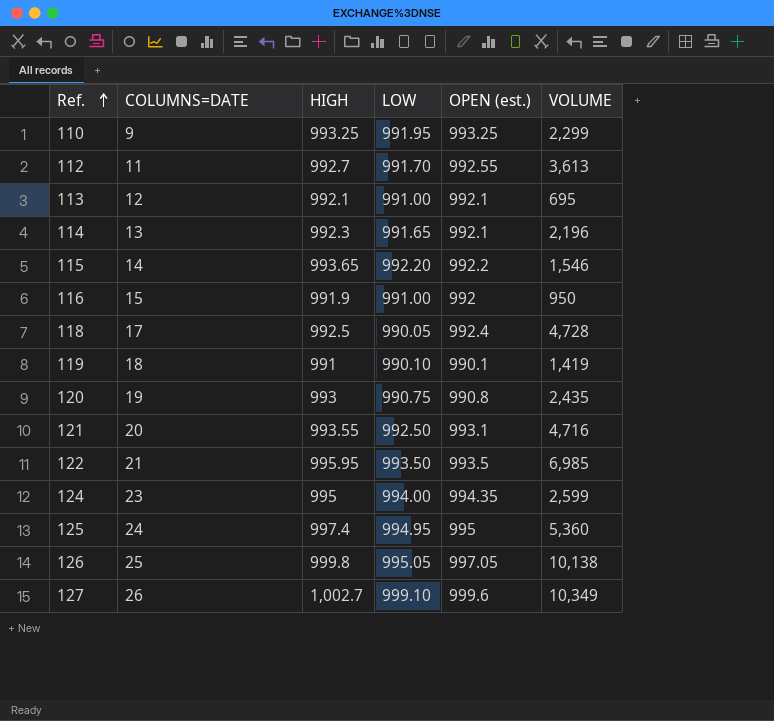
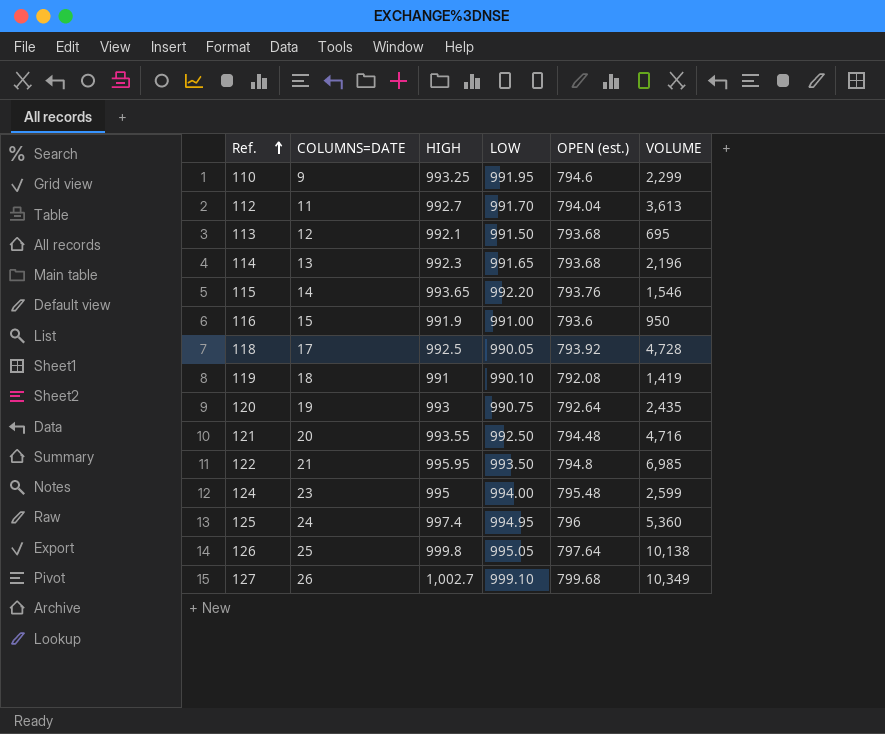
110 | OPEN (est.): 993.25 -> 794.6
112 | OPEN (est.): 992.55 -> 794.04
113 | LOW: 991.00 -> 991.50
113 | OPEN (est.): 992.1 -> 793.68
114 | OPEN (est.): 992.1 -> 793.68
115 | OPEN (est.): 992.2 -> 793.76
116 | OPEN (est.): 992 -> 793.6
118 | OPEN (est.): 992.4 -> 793.92
119 | OPEN (est.): 990.1 -> 792.08
120 | OPEN (est.): 990.8 -> 792.64
121 | OPEN (est.): 993.1 -> 794.48
122 | OPEN (est.): 993.5 -> 794.8
124 | OPEN (est.): 994.35 -> 795.48
125 | OPEN (est.): 995 -> 796
126 | OPEN (est.): 997.05 -> 797.64
127 | OPEN (est.): 999.6 -> 799.68

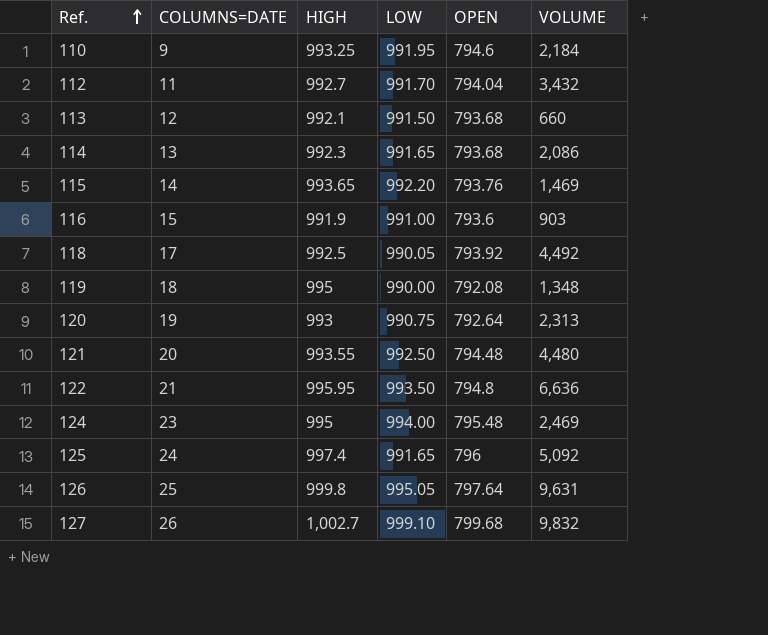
column name: OPEN (est.) -> OPEN
110 | VOLUME: 2,299 -> 2,184
112 | VOLUME: 3,613 -> 3,432
113 | VOLUME: 695 -> 660
114 | VOLUME: 2,196 -> 2,086
115 | VOLUME: 1,546 -> 1,469
116 | VOLUME: 950 -> 903
118 | VOLUME: 4,728 -> 4,492
119 | HIGH: 991 -> 995
119 | LOW: 990.10 -> 990.00
119 | VOLUME: 1,419 -> 1,348
120 | VOLUME: 2,435 -> 2,313
121 | VOLUME: 4,716 -> 4,480
122 | VOLUME: 6,985 -> 6,636
124 | VOLUME: 2,599 -> 2,469
125 | LOW: 994.95 -> 991.65
125 | VOLUME: 5,360 -> 5,092
126 | VOLUME: 10,138 -> 9,631
127 | VOLUME: 10,349 -> 9,832

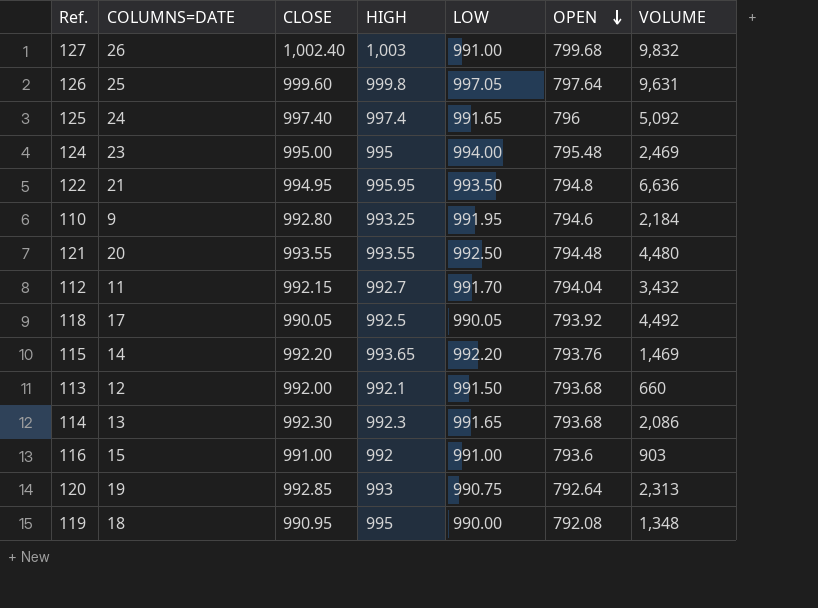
row order: Ref. ascending -> OPEN descending
column CLOSE | position: none -> 3
127 | HIGH: 1,002.7 -> 1,003
127 | LOW: 999.10 -> 991.00
126 | LOW: 995.05 -> 997.05
116 | HIGH: 991.9 -> 992

